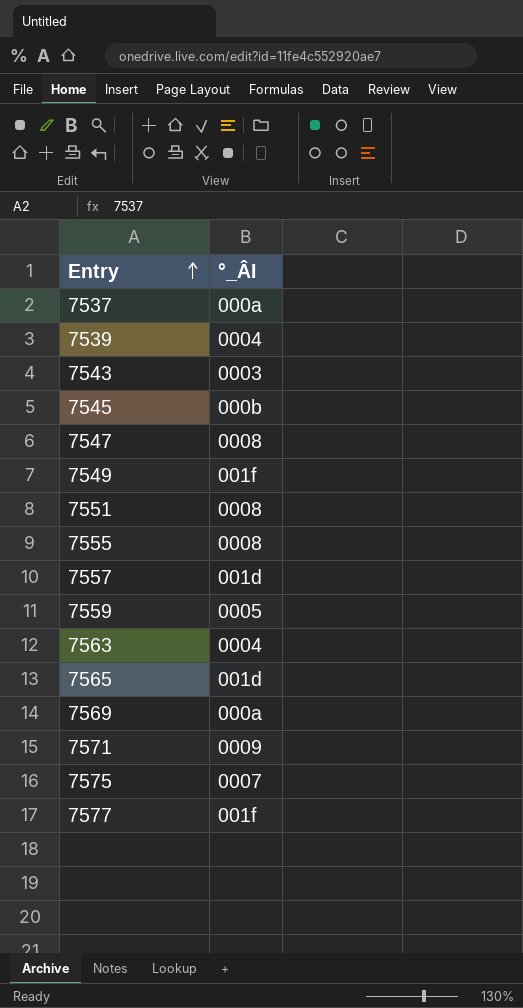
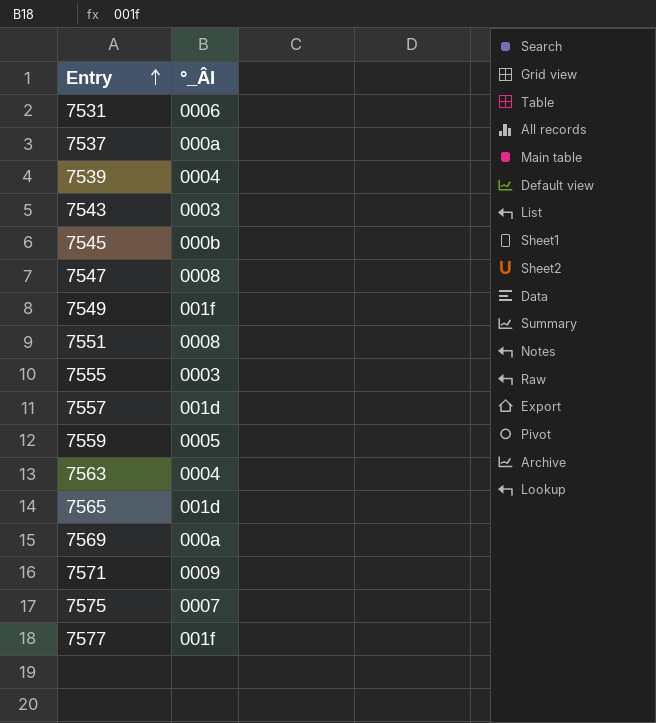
row 7531: none -> 0006
7555 | °_ÂI: 0008 -> 0003

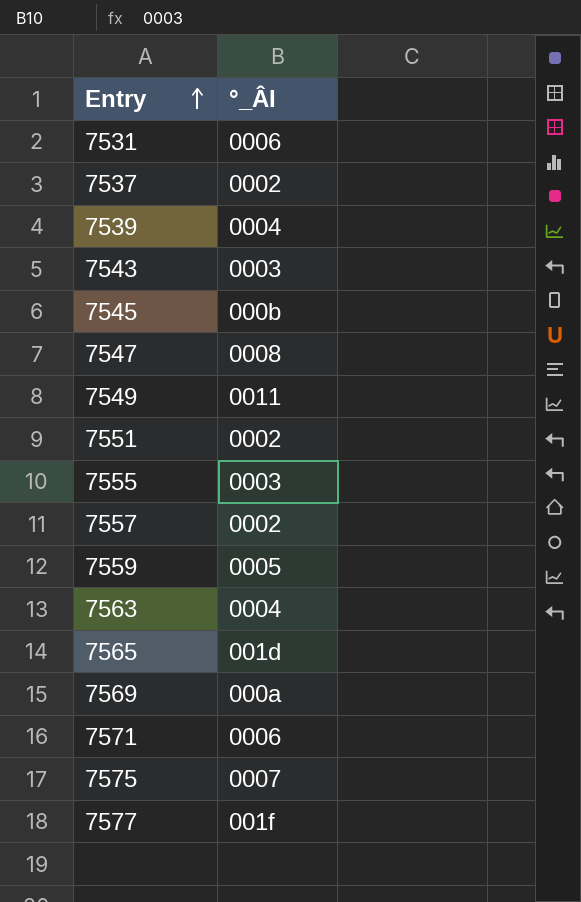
7537 | °_ÂI: 000a -> 0002
7549 | °_ÂI: 001f -> 0011
7551 | °_ÂI: 0008 -> 0002
7557 | °_ÂI: 001d -> 0002
7571 | °_ÂI: 0009 -> 0006

